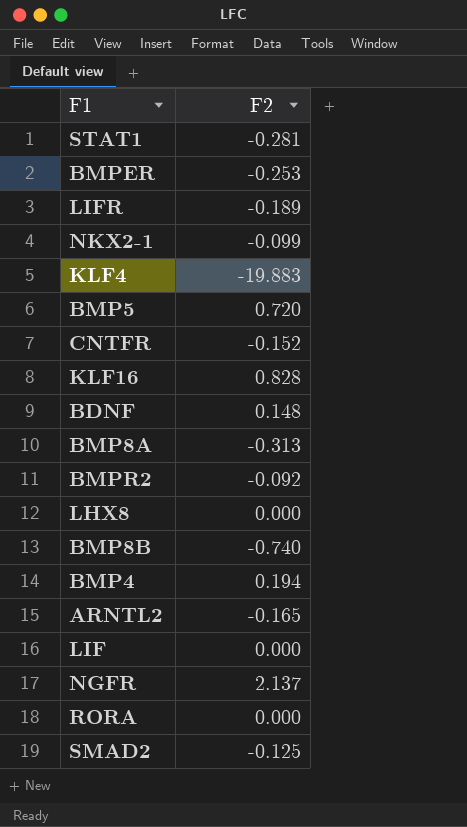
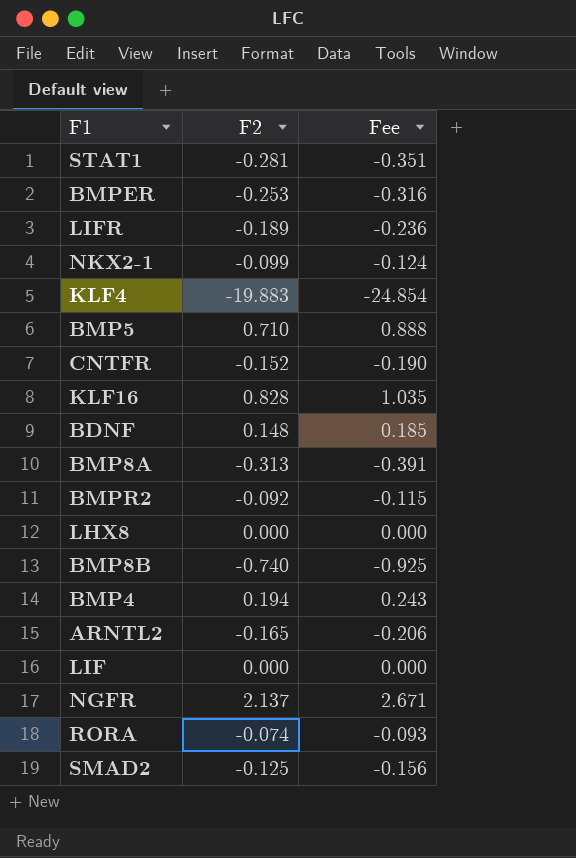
column Fee | formula: none -> [F2] * 1.25
BMP5 | F2: 0.720 -> 0.710
RORA | F2: 0.000 -> -0.074

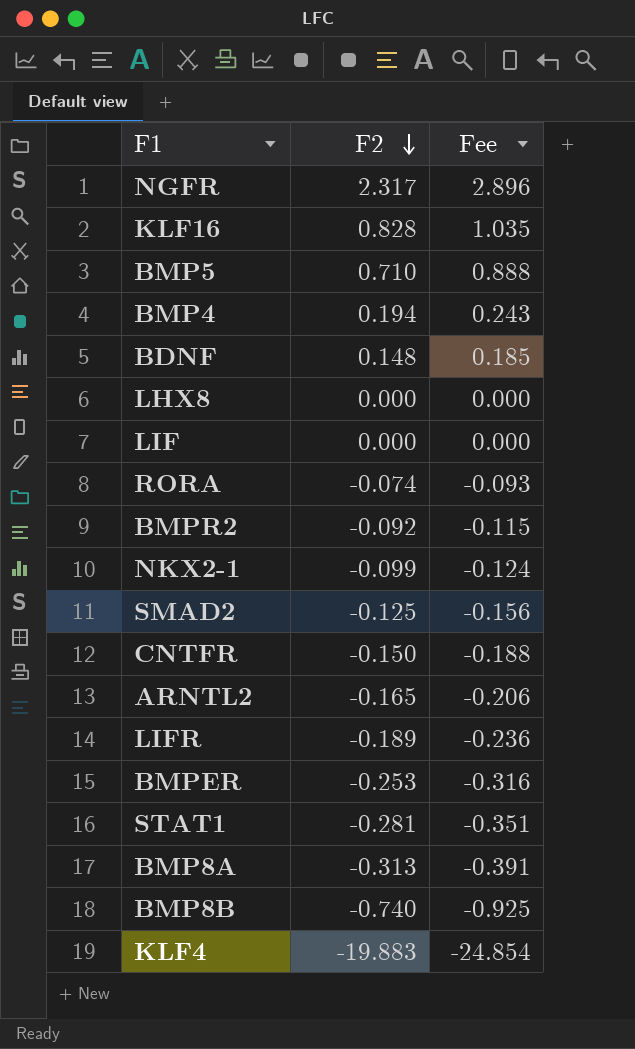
row order: none -> F2 descending
NGFR | F2: 2.137 -> 2.317
NGFR | Fee: 2.671 -> 2.896
CNTFR | F2: -0.152 -> -0.150
CNTFR | Fee: -0.190 -> -0.188

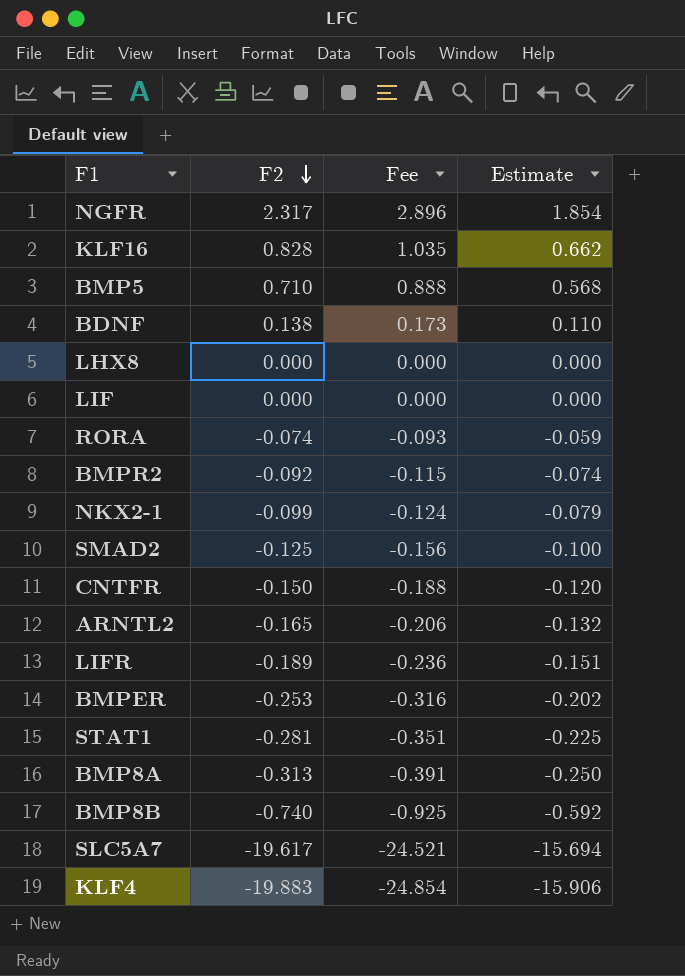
column Estimate | formula: none -> [F2] * 0.8
row BMP4: 0.194 | 0.243 -> none
BDNF | F2: 0.148 -> 0.138
BDNF | Fee: 0.185 -> 0.173
row SLC5A7: none -> -19.617 | -24.521 | -15.694

